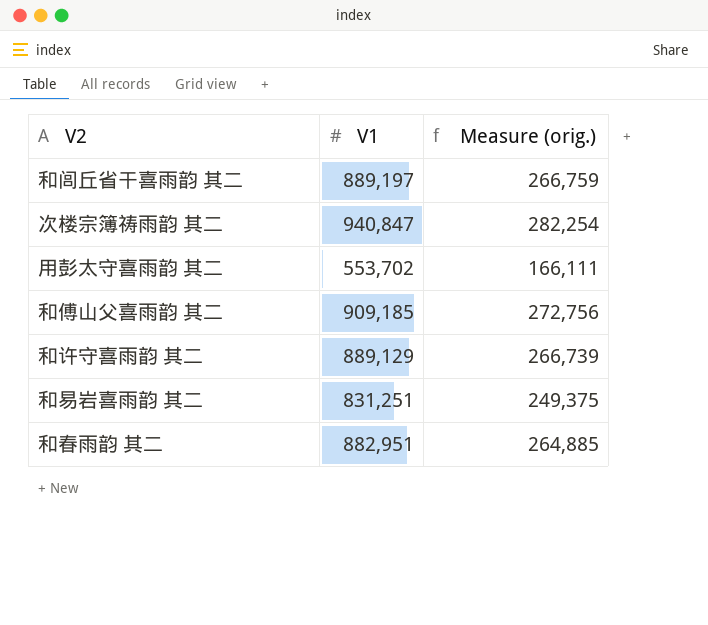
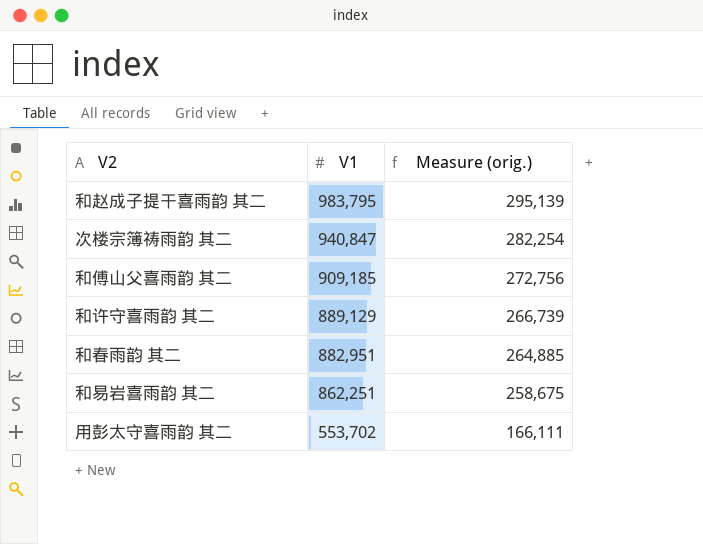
row order: none -> V1 descending
row 和闾丘省干喜雨韵 其二: 889,197 | 266,759 -> none
row 和赵成子提干喜雨韵 其二: none -> 983,795 | 295,139
和易岩喜雨韵 其二 | V1: 831,251 -> 862,251
和易岩喜雨韵 其二 | Measure (orig.): 249,375 -> 258,675

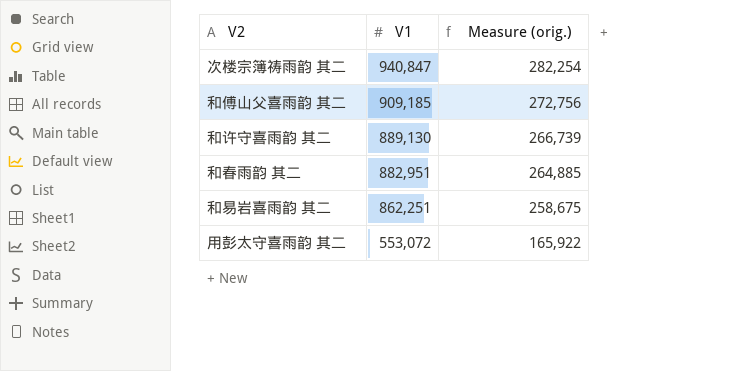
row 和赵成子提干喜雨韵 其二: 983,795 | 295,139 -> none
和许守喜雨韵 其二 | V1: 889,129 -> 889,130
用彭太守喜雨韵 其二 | V1: 553,702 -> 553,072
用彭太守喜雨韵 其二 | Measure (orig.): 166,111 -> 165,922

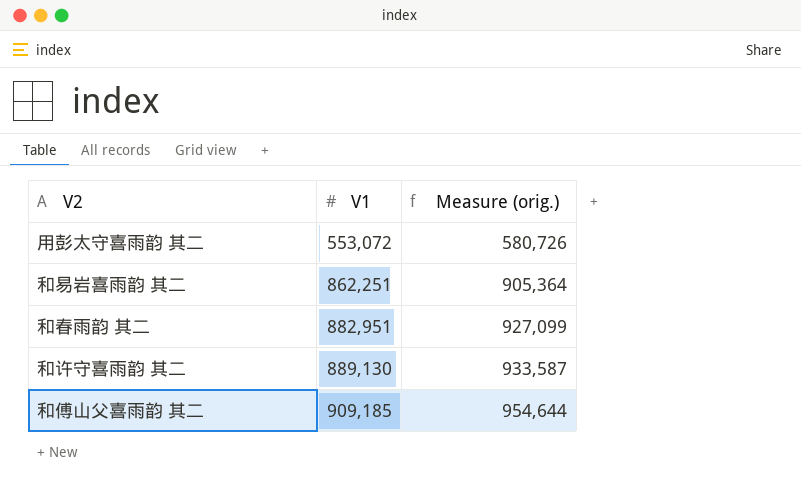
row order: V1 descending -> V1 ascending
column Measure (orig.) | formula: [V1] * 0.3 -> [V1] * 1.05
row 次楼宗簿祷雨韵 其二: 940,847 | 282,254 -> none

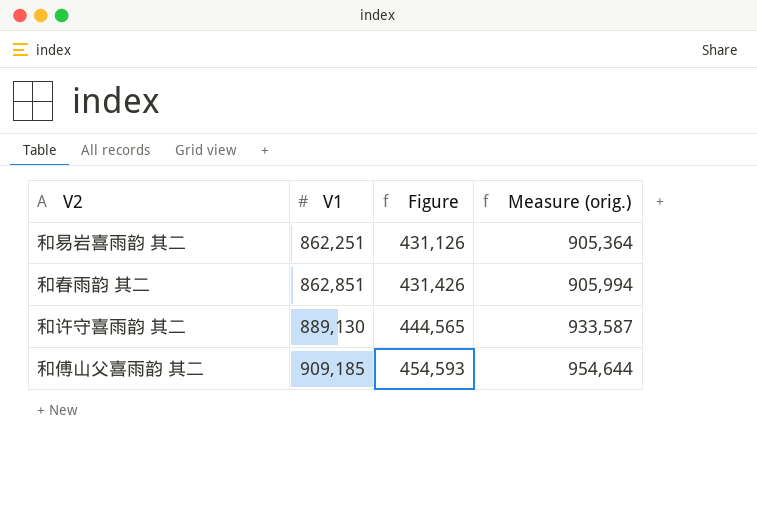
column Figure | formula: none -> [V1] * 0.5
row 用彭太守喜雨韵 其二: 553,072 | 580,726 -> none
和春雨韵 其二 | V1: 882,951 -> 862,851
和春雨韵 其二 | Measure (orig.): 927,099 -> 905,994

